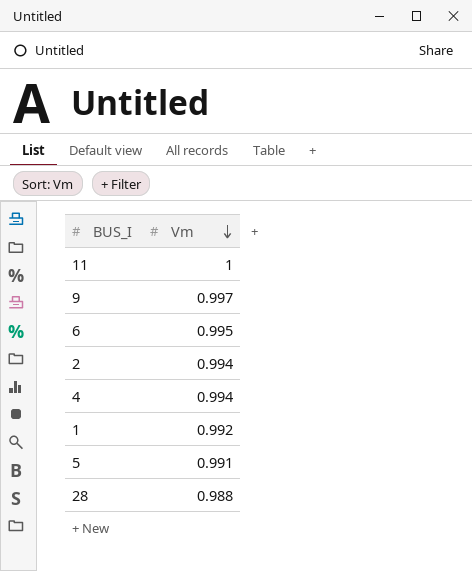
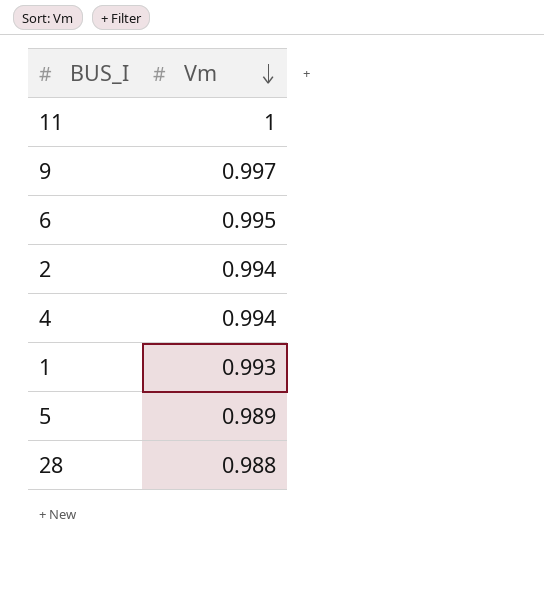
1 | Vm: 0.992 -> 0.993
5 | Vm: 0.991 -> 0.989

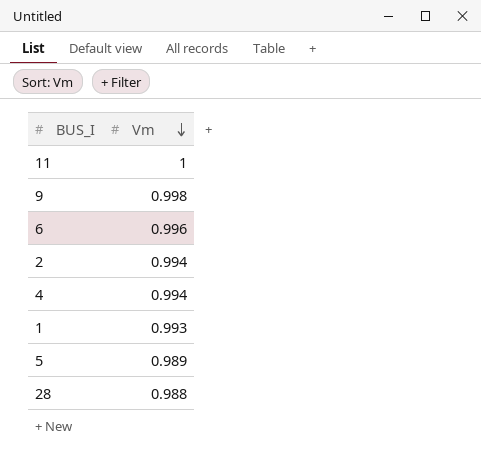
9 | Vm: 0.997 -> 0.998
6 | Vm: 0.995 -> 0.996

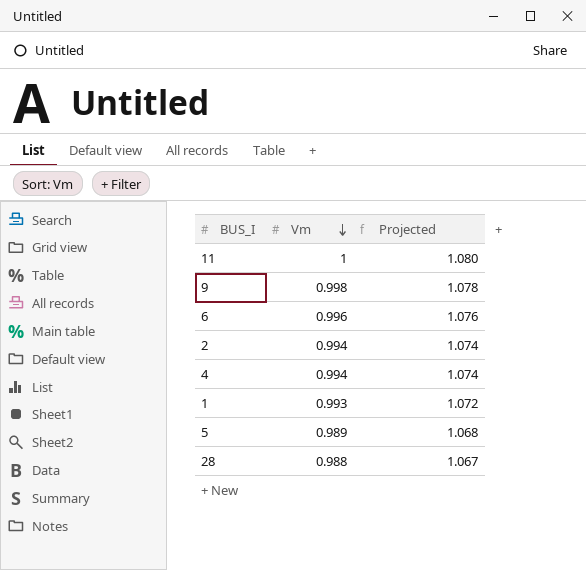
column Projected | formula: none -> [Vm] * 1.08

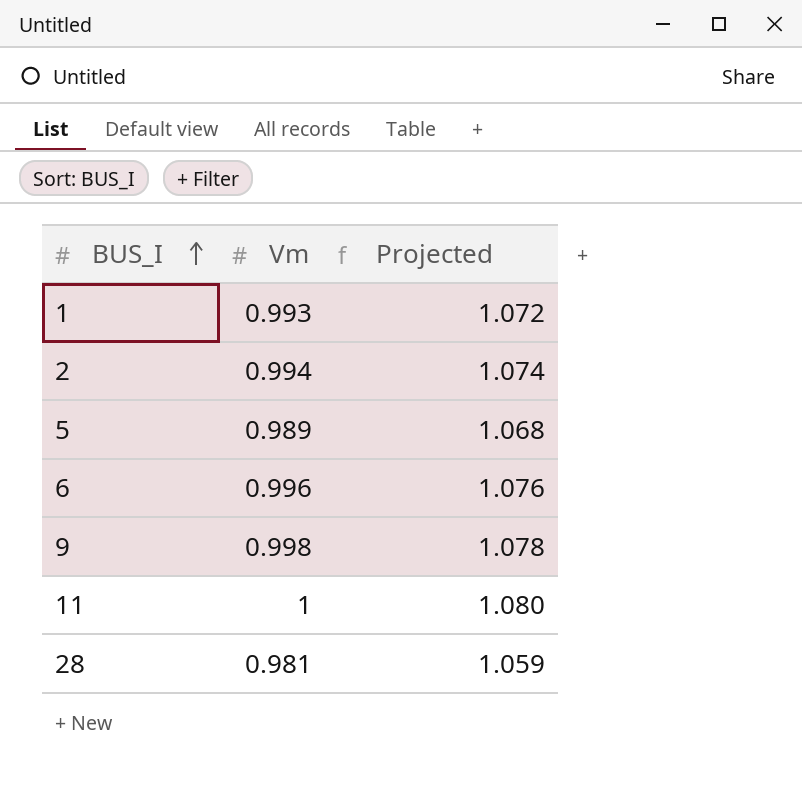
row order: Vm descending -> BUS_I ascending
row 4: 0.994 | 1.074 -> none
28 | Vm: 0.988 -> 0.981
28 | Projected: 1.067 -> 1.059

